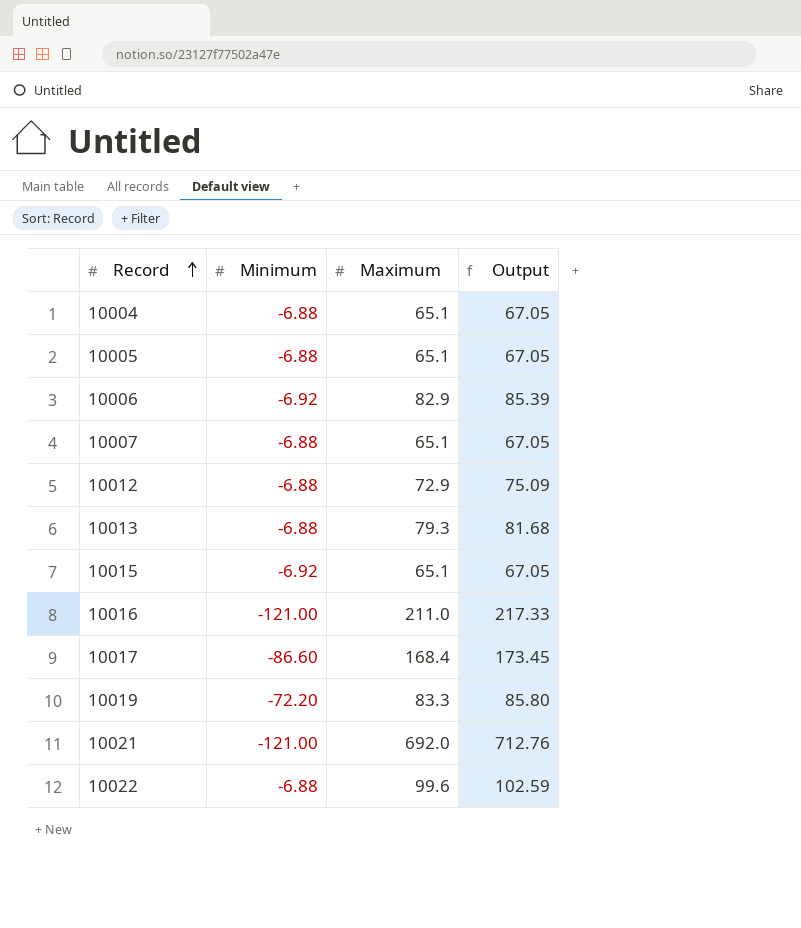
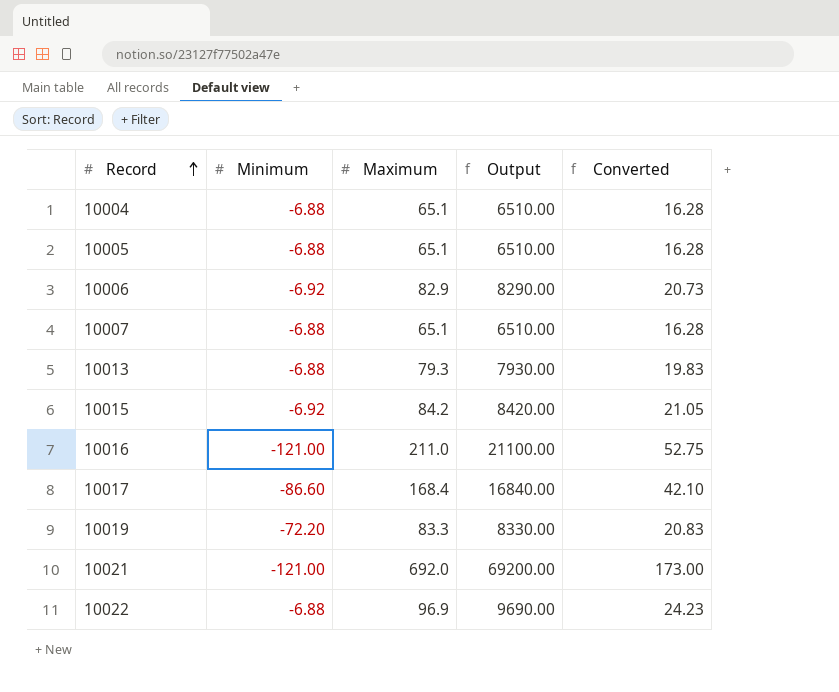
column Output | formula: [Maximum] * 1.03 -> [Maximum] * 100
column Converted | formula: none -> [Maximum] * 0.25
row 10012: -6.88 | 72.9 | 75.09 -> none
10015 | Maximum: 65.1 -> 84.2
10022 | Maximum: 99.6 -> 96.9

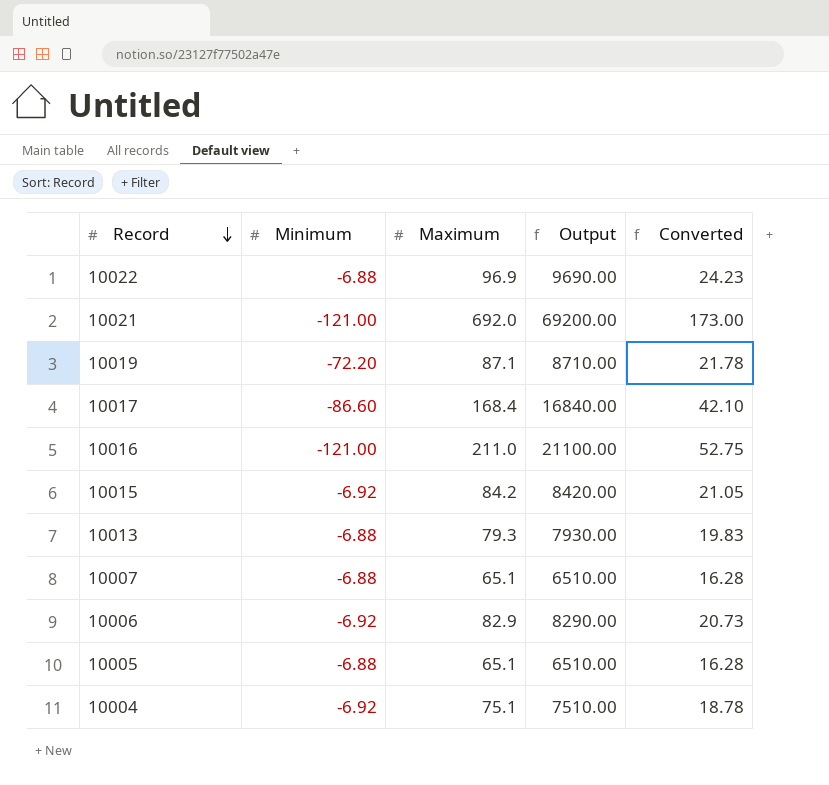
row order: Record ascending -> Record descending
10019 | Maximum: 83.3 -> 87.1
10019 | Output: 8330.00 -> 8710.00
10019 | Converted: 20.83 -> 21.78
10004 | Minimum: -6.88 -> -6.92
10004 | Maximum: 65.1 -> 75.1
10004 | Output: 6510.00 -> 7510.00
10004 | Converted: 16.28 -> 18.78

